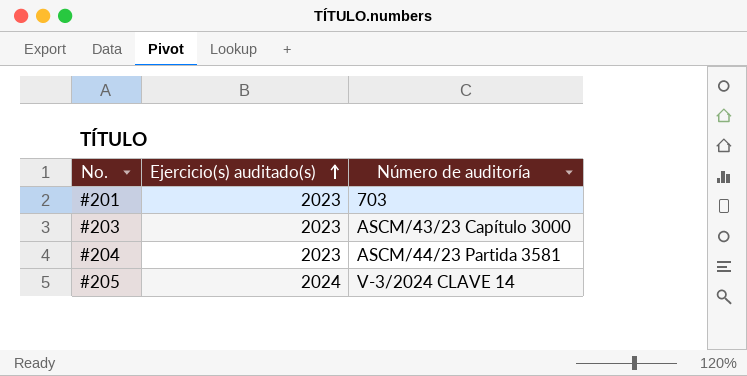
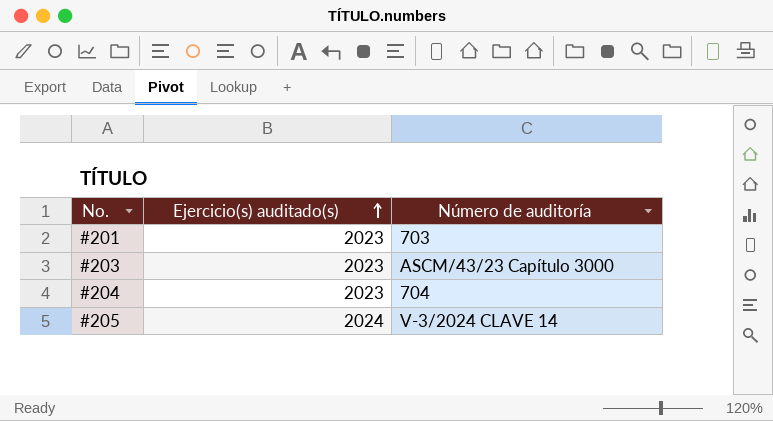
#204 | Número de auditoría: ASCM/44/23 Partida 3581 -> 704

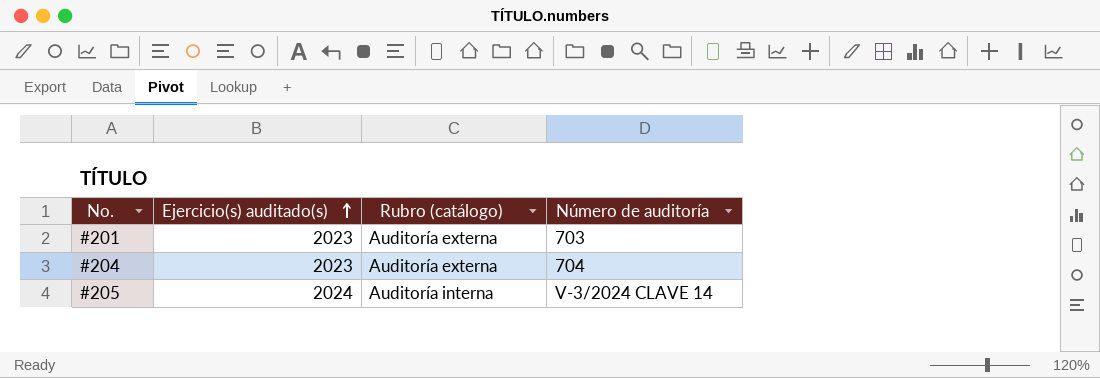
column Rubro (catálogo) | position: none -> 3
row #203: 2023 | ASCM/43/23 Capítulo 3000 -> none

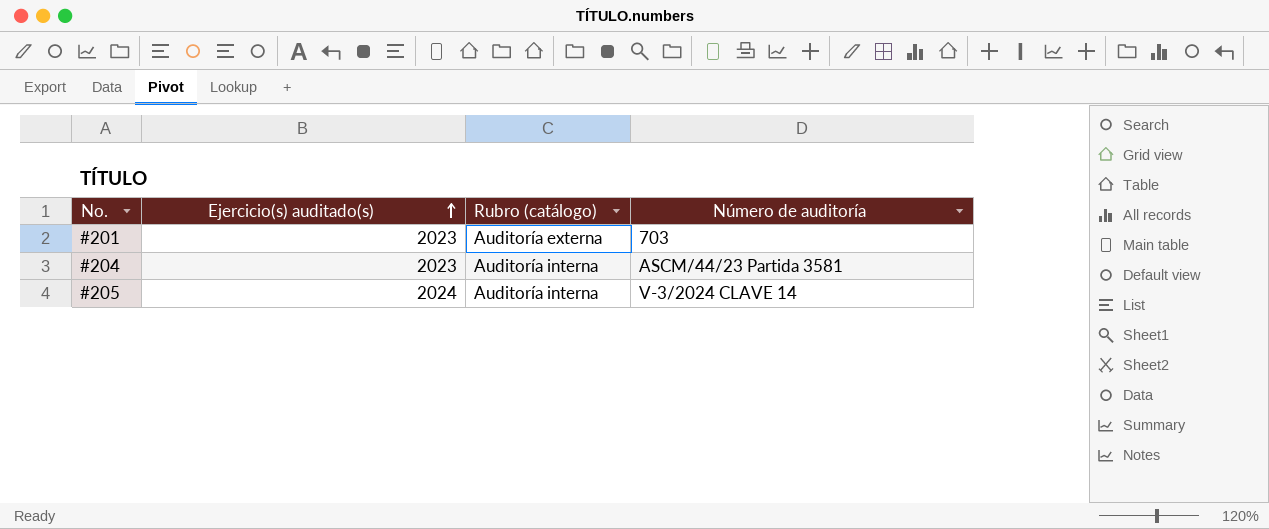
#204 | Rubro (catálogo): Auditoría externa -> Auditoría interna
#204 | Número de auditoría: 704 -> ASCM/44/23 Partida 3581

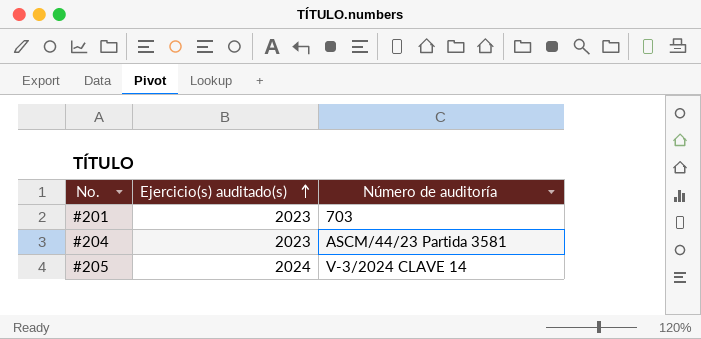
column Rubro (catálogo) | position: 3 -> none

